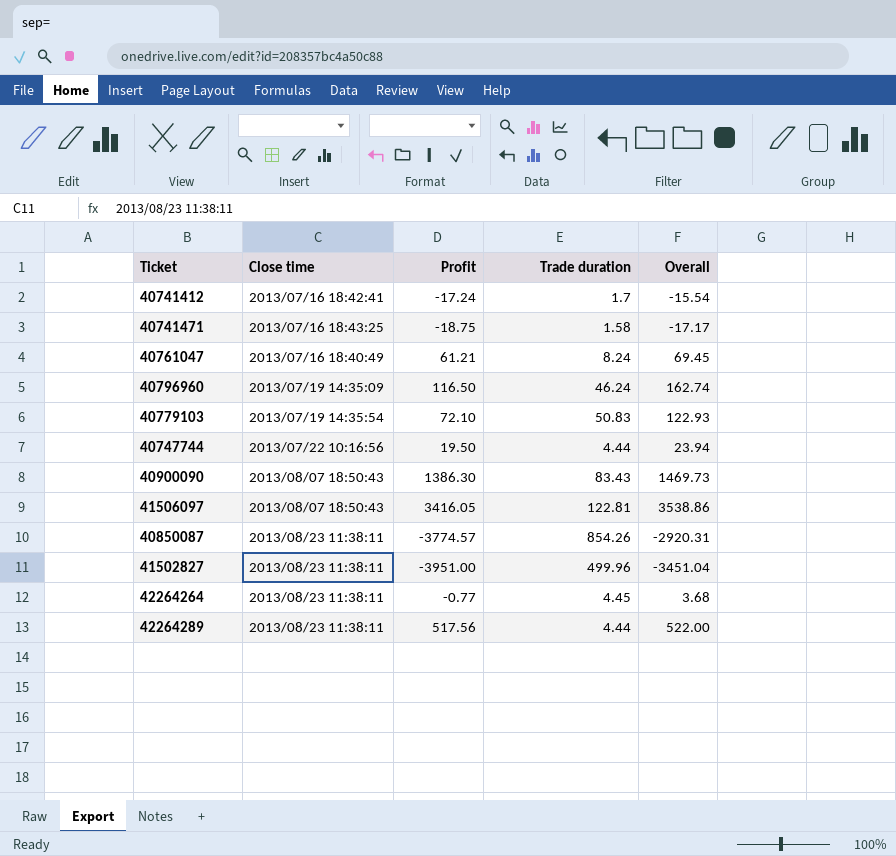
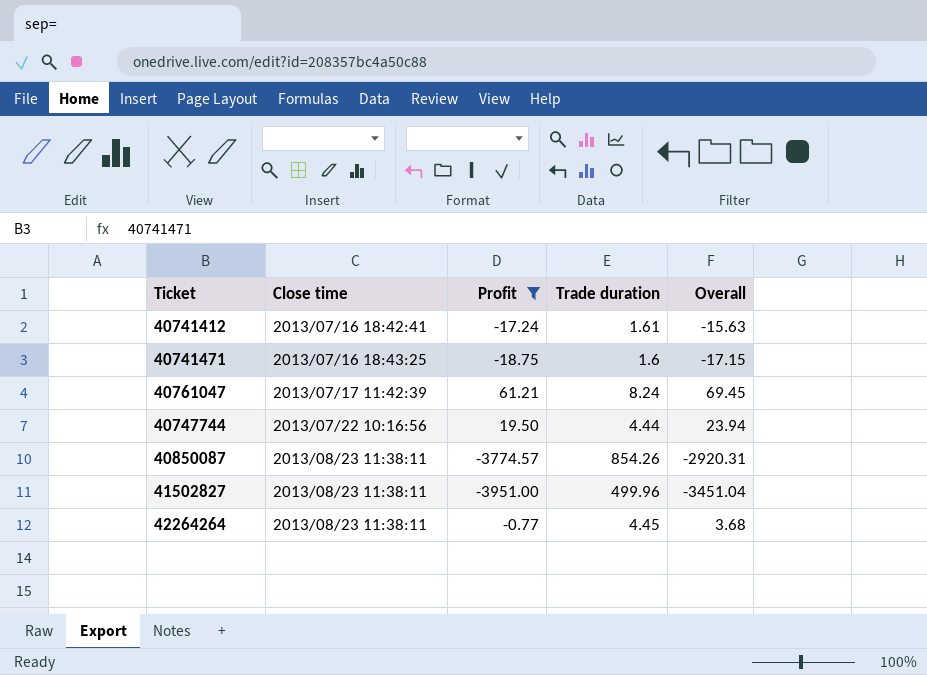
filter: none -> Profit <= 61.21
40741412 | Trade duration: 1.7 -> 1.61
40741412 | Overall: -15.54 -> -15.63
40741471 | Trade duration: 1.58 -> 1.6
40741471 | Overall: -17.17 -> -17.15
40761047 | Close time: 2013/07/16 18:40:49 -> 2013/07/17 11:42:39

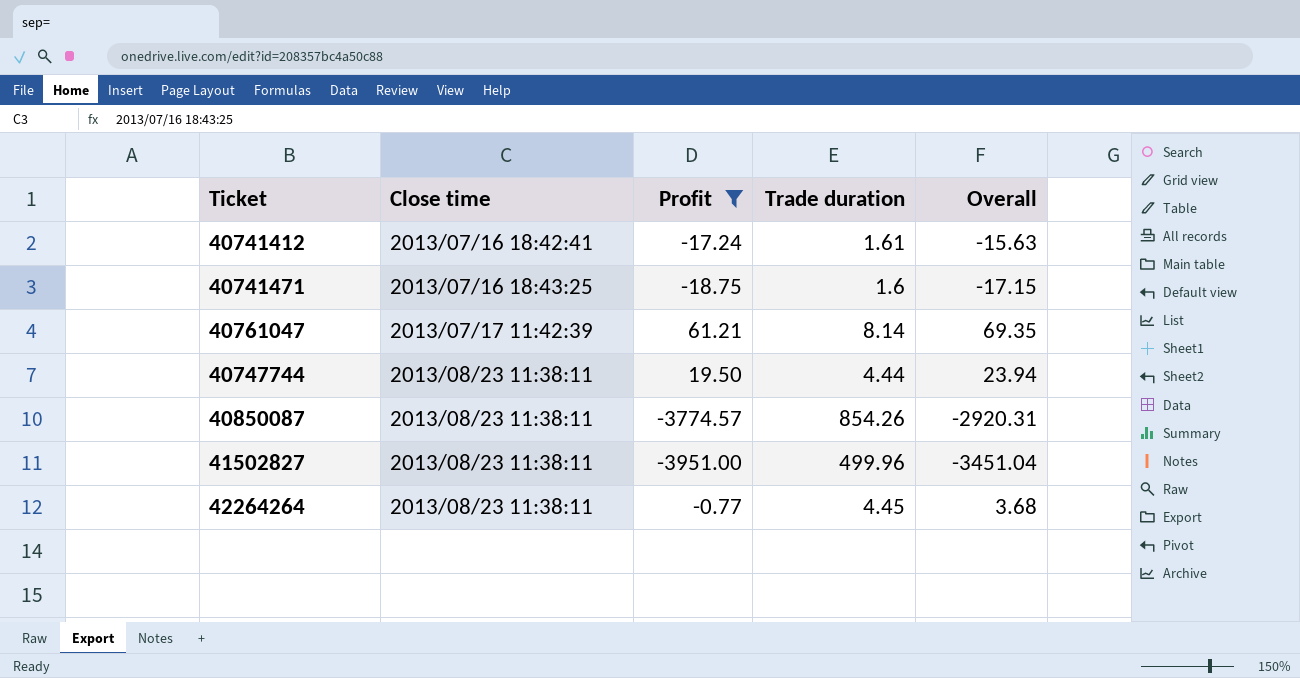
40761047 | Trade duration: 8.24 -> 8.14
40761047 | Overall: 69.45 -> 69.35
40747744 | Close time: 2013/07/22 10:16:56 -> 2013/08/23 11:38:11

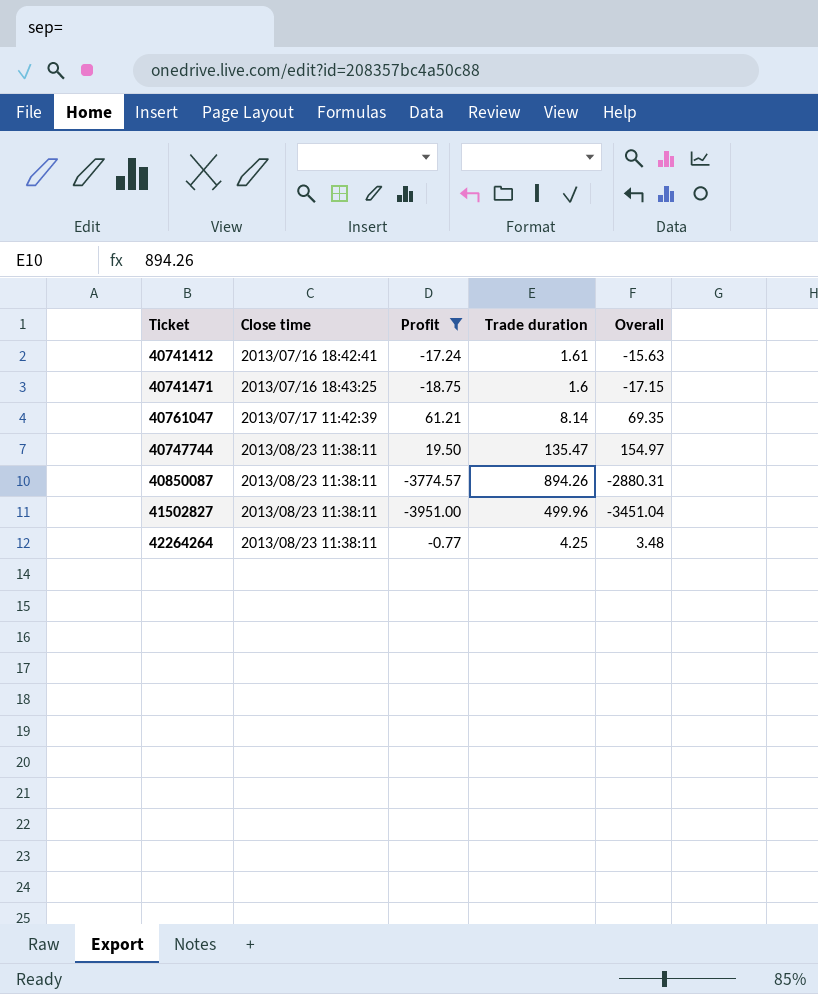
40747744 | Trade duration: 4.44 -> 135.47
40747744 | Overall: 23.94 -> 154.97
40850087 | Trade duration: 854.26 -> 894.26
40850087 | Overall: -2920.31 -> -2880.31
42264264 | Trade duration: 4.45 -> 4.25
42264264 | Overall: 3.68 -> 3.48

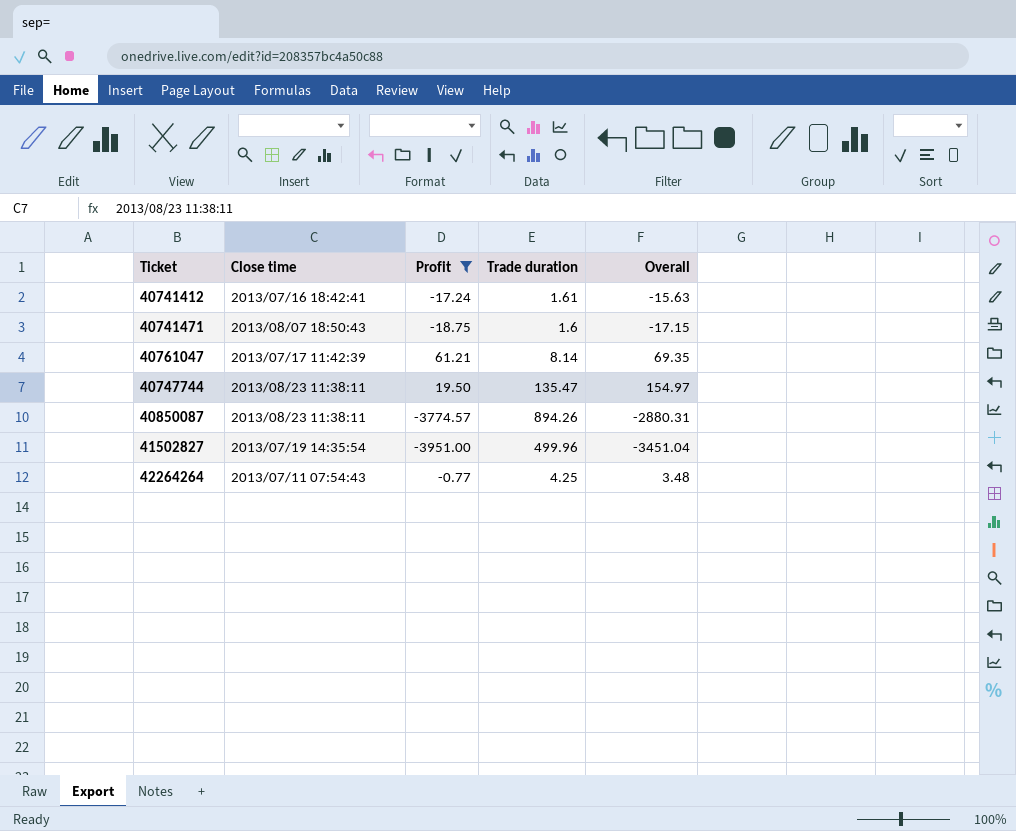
40741471 | Close time: 2013/07/16 18:43:25 -> 2013/08/07 18:50:43
41502827 | Close time: 2013/08/23 11:38:11 -> 2013/07/19 14:35:54
42264264 | Close time: 2013/08/23 11:38:11 -> 2013/07/11 07:54:43

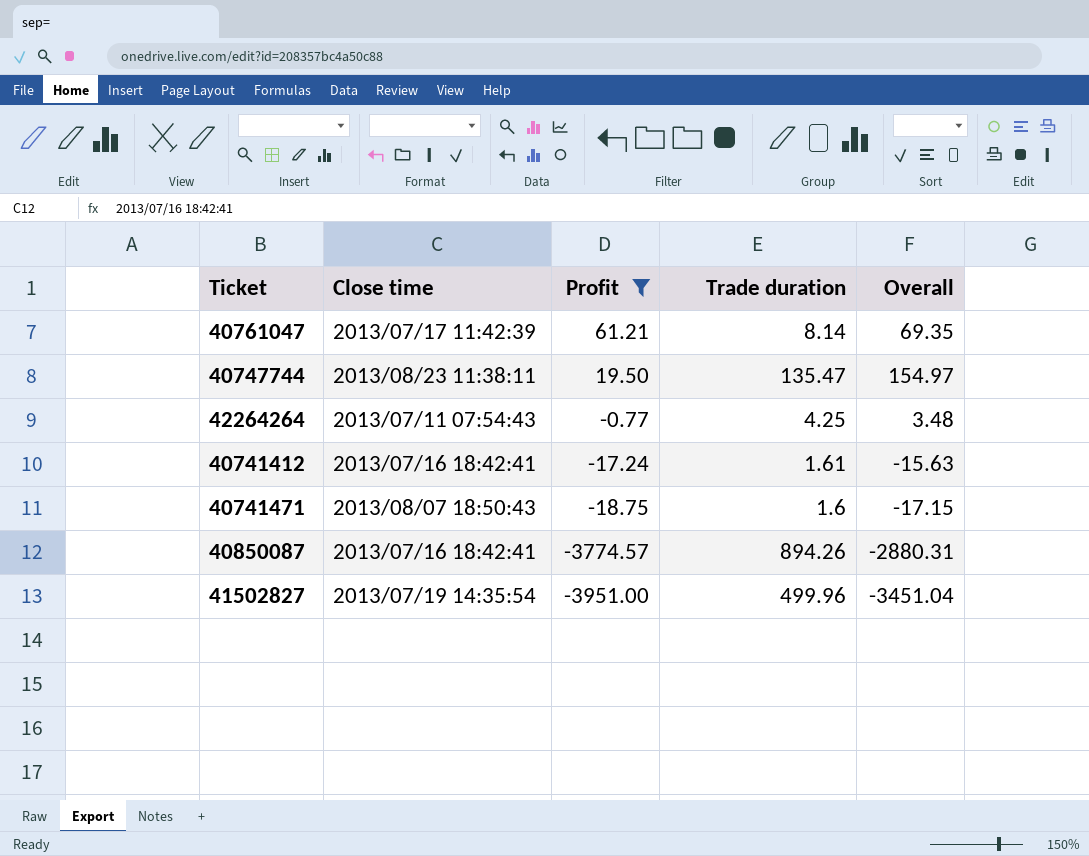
row order: none -> Profit descending
40850087 | Close time: 2013/08/23 11:38:11 -> 2013/07/16 18:42:41

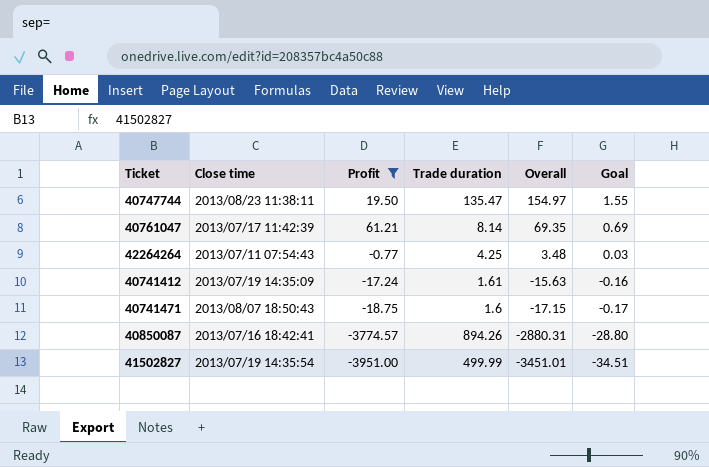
row order: Profit descending -> Overall descending
column Goal | formula: none -> [Overall] * 0.01
40741412 | Close time: 2013/07/16 18:42:41 -> 2013/07/19 14:35:09
41502827 | Trade duration: 499.96 -> 499.99
41502827 | Overall: -3451.04 -> -3451.01

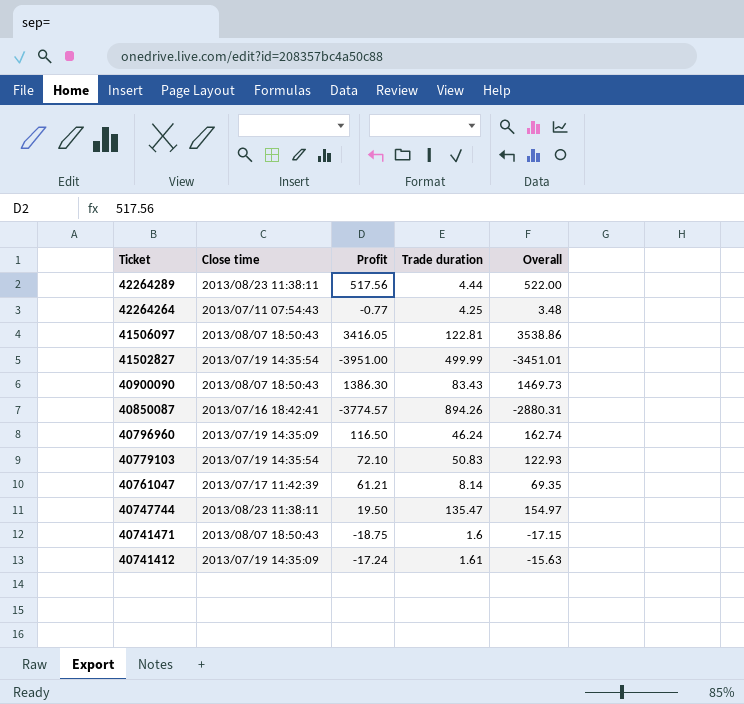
filter: Profit <= 61.21 -> none
row order: Overall descending -> Ticket descending
column Goal | formula: [Overall] * 0.01 -> none

